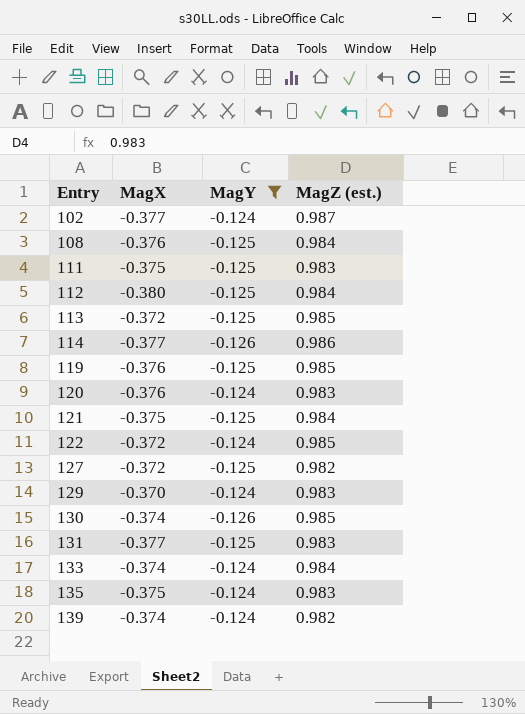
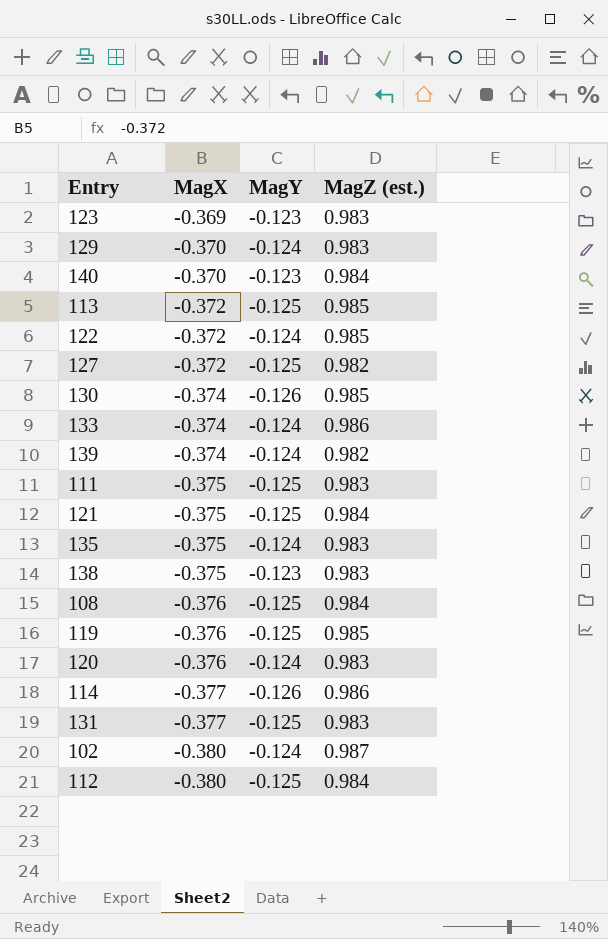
filter: MagY != -0.123 -> none
row order: Entry ascending -> MagX descending
133 | MagZ (est.): 0.984 -> 0.986
102 | MagX: -0.377 -> -0.380

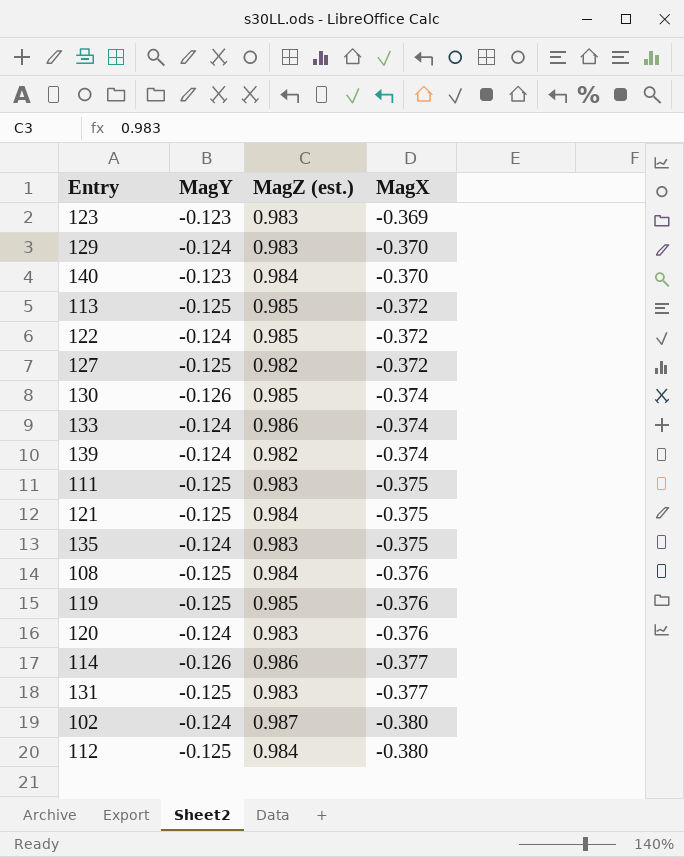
column MagX | position: 2 -> 4
row 138: -0.375 | -0.123 | 0.983 -> none

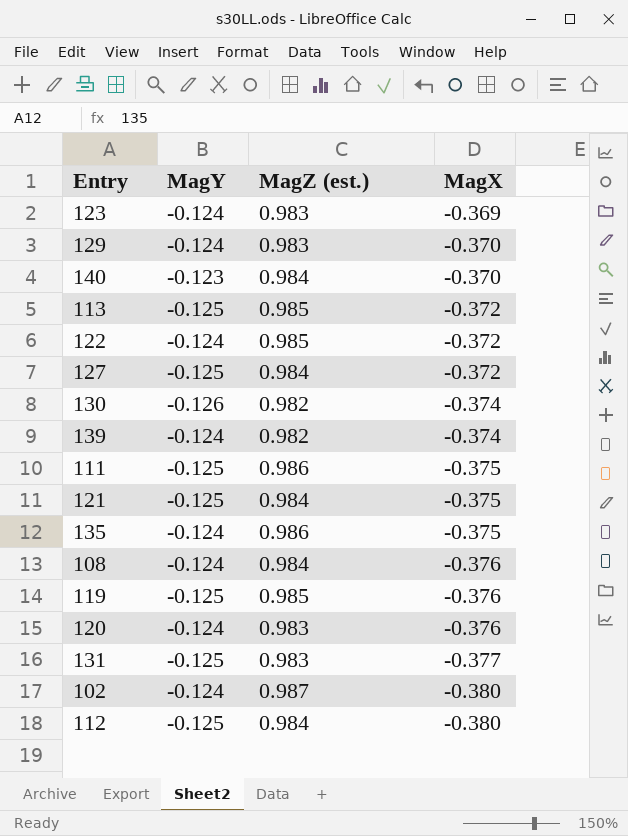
row 133: -0.124 | 0.986 | -0.374 -> none
row 114: -0.126 | 0.986 | -0.377 -> none
123 | MagY: -0.123 -> -0.124
127 | MagZ (est.): 0.982 -> 0.984
130 | MagZ (est.): 0.985 -> 0.982
111 | MagZ (est.): 0.983 -> 0.986
135 | MagZ (est.): 0.983 -> 0.986
108 | MagY: -0.125 -> -0.124

